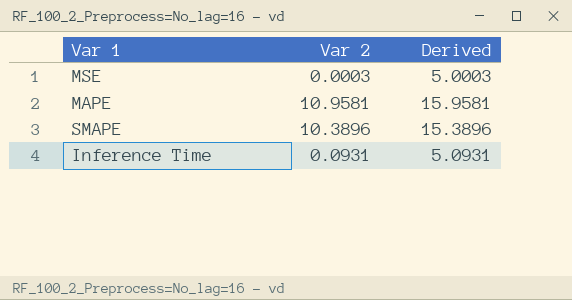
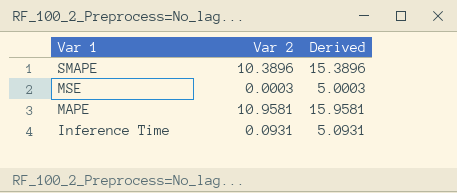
row order: none -> Var 1 descending

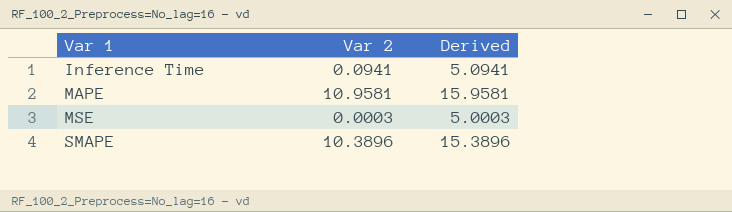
row order: Var 1 descending -> Var 1 ascending
Inference Time | Var 2: 0.0931 -> 0.0941
Inference Time | Derived: 5.0931 -> 5.0941

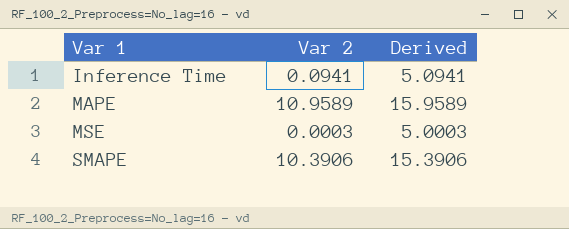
MAPE | Var 2: 10.9581 -> 10.9589
MAPE | Derived: 15.9581 -> 15.9589
SMAPE | Var 2: 10.3896 -> 10.3906
SMAPE | Derived: 15.3896 -> 15.3906

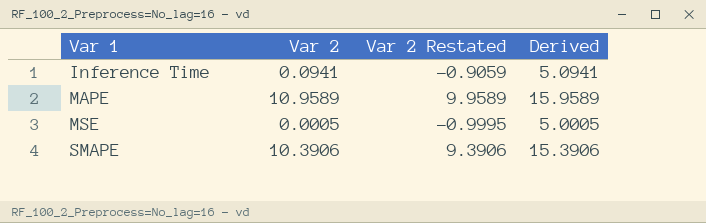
column Var 2 Restated | formula: none -> [Var 2] - 1
MSE | Var 2: 0.0003 -> 0.0005
MSE | Derived: 5.0003 -> 5.0005

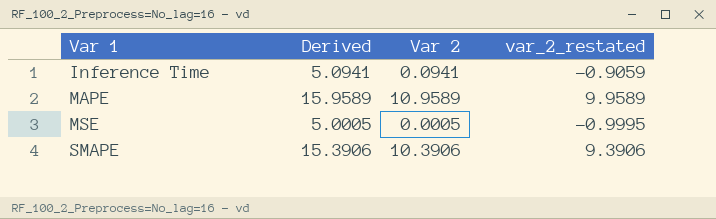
column Derived | position: 4 -> 2
column name: Var 2 Restated -> var_2_restated

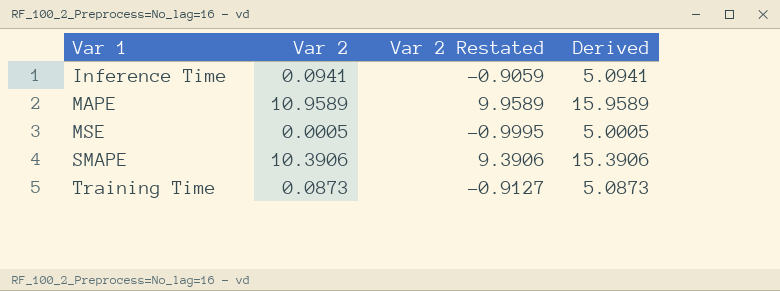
column name: var_2_restated -> Var 2 Restated
column Derived | position: 2 -> 4
row Training Time: none -> 0.0873 | -0.9127 | 5.0873

